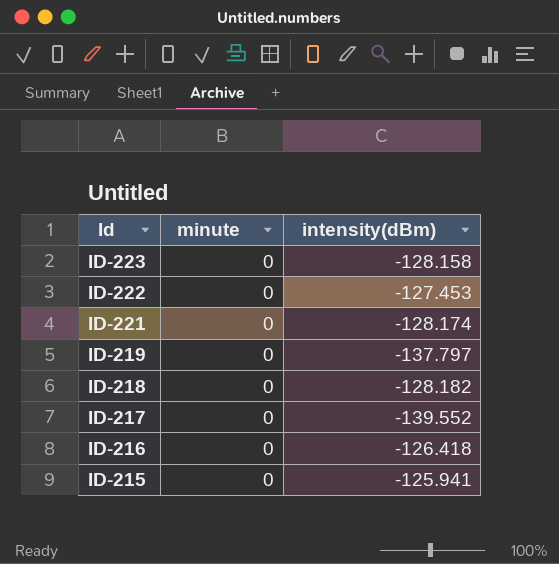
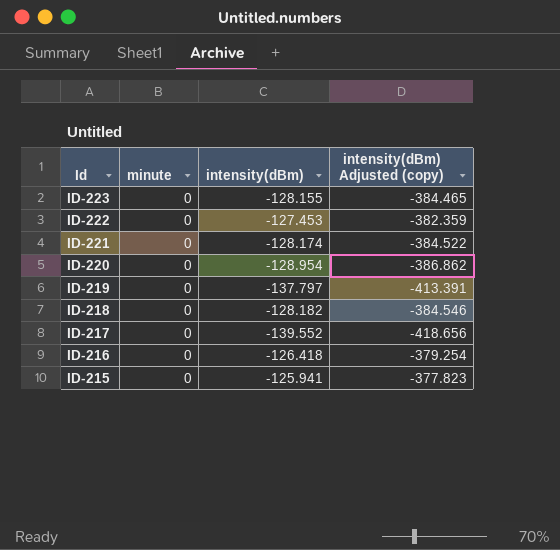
column intensity(dBm) Adjusted (copy) | formula: none -> [intensity(dBm)] * 3
ID-223 | intensity(dBm): -128.158 -> -128.155
row ID-220: none -> 0 | -128.954 | -386.862

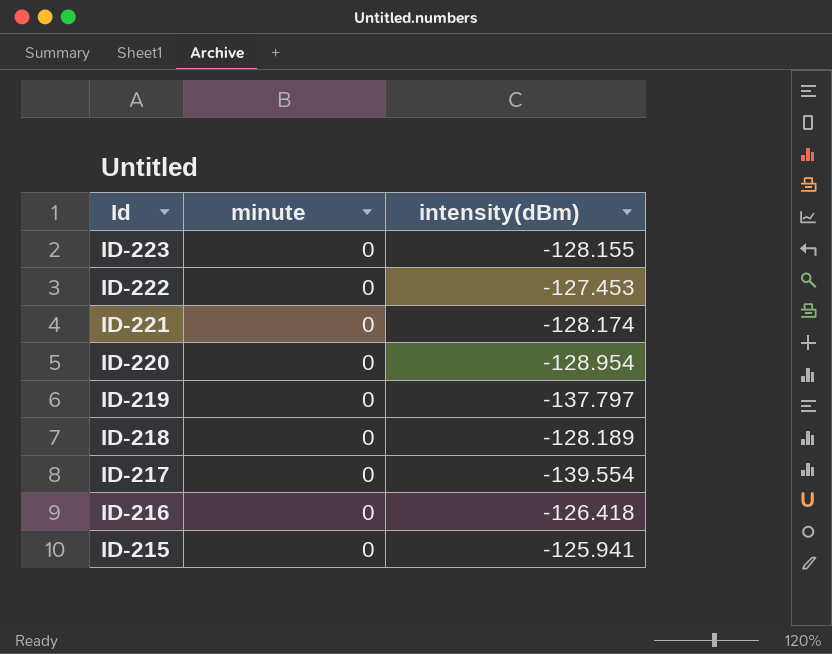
column intensity(dBm) Adjusted (copy) | formula: [intensity(dBm)] * 3 -> none
ID-218 | intensity(dBm): -128.182 -> -128.189
ID-217 | intensity(dBm): -139.552 -> -139.554

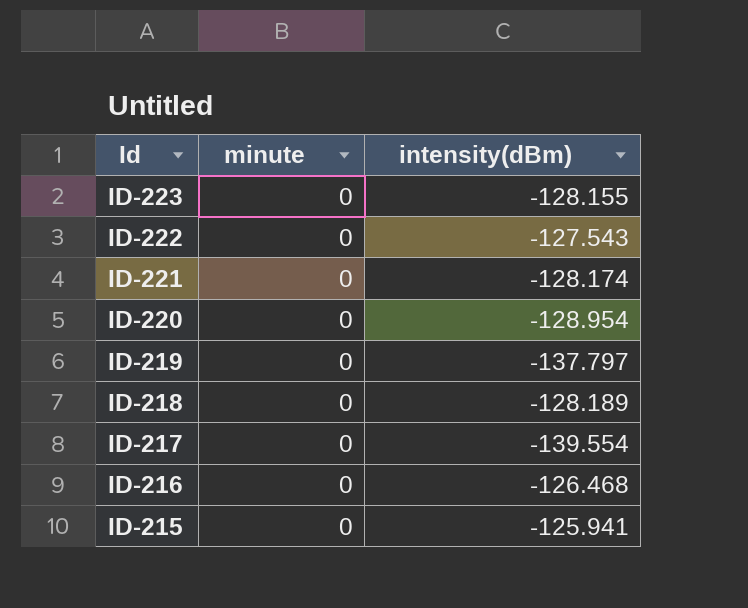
ID-222 | intensity(dBm): -127.453 -> -127.543
ID-216 | intensity(dBm): -126.418 -> -126.468

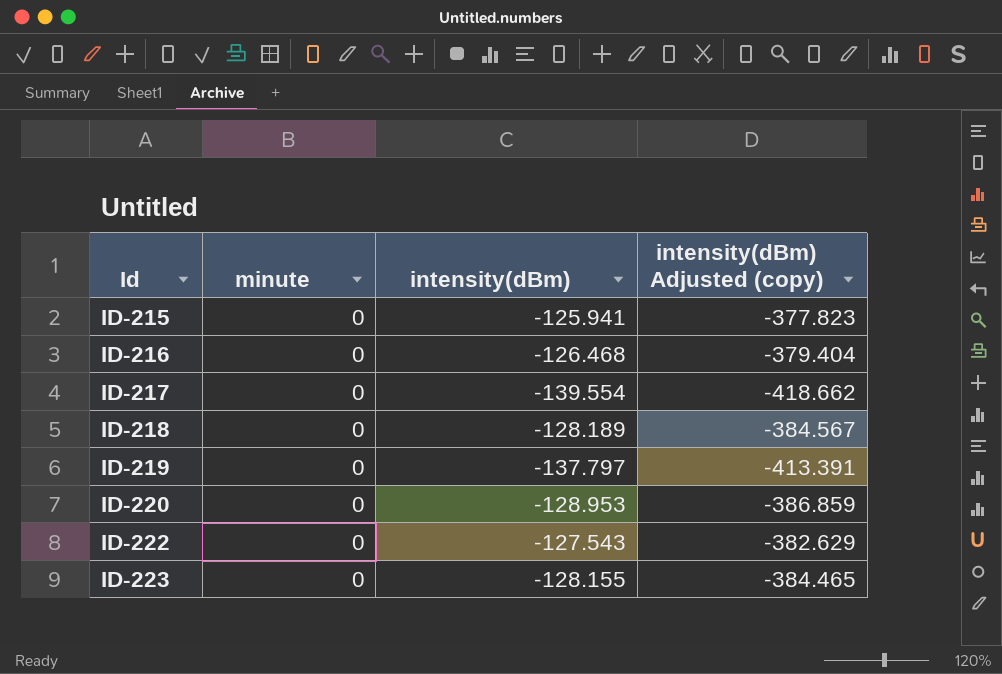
row order: Id descending -> Id ascending
column intensity(dBm) Adjusted (copy) | formula: none -> [intensity(dBm)] * 3
row ID-221: 0 | -128.174 -> none
ID-220 | intensity(dBm): -128.954 -> -128.953

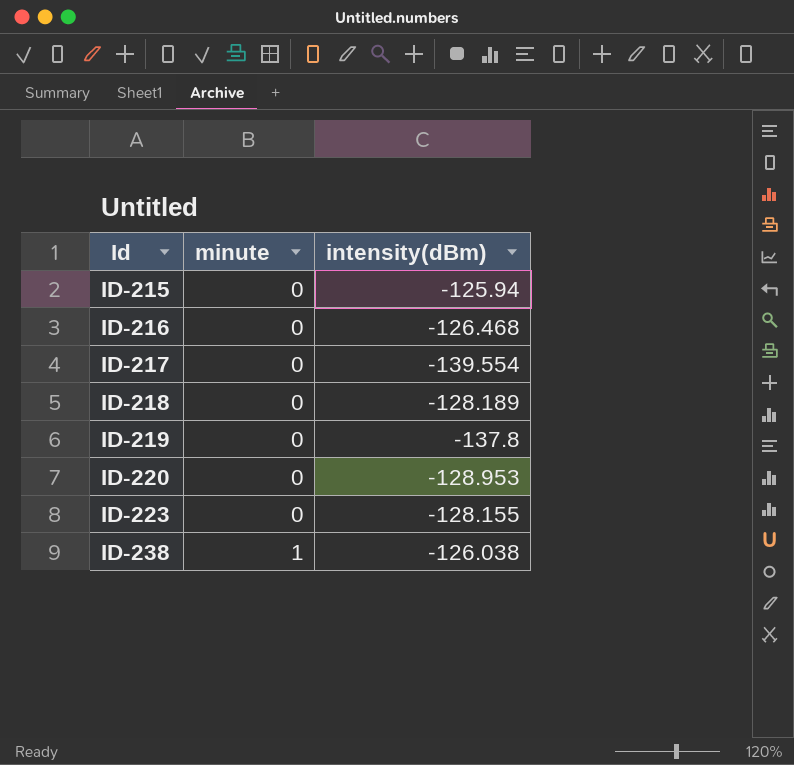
column intensity(dBm) Adjusted (copy) | formula: [intensity(dBm)] * 3 -> none
row ID-222: 0 | -127.543 | -382.629 -> none
ID-215 | intensity(dBm): -125.941 -> -125.94
ID-219 | intensity(dBm): -137.797 -> -137.8
row ID-238: none -> 1 | -126.038

